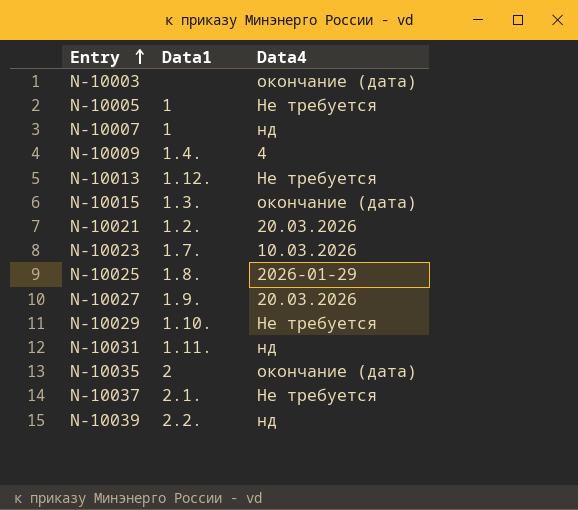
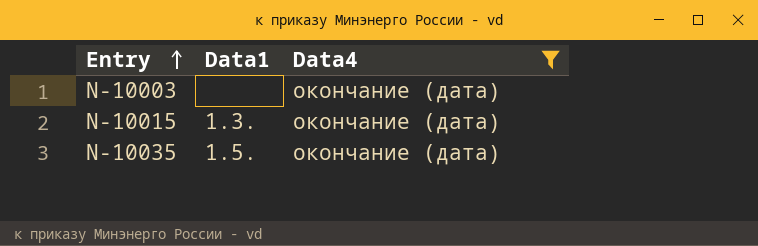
filter: none -> Data4 = окончание (дата)
N-10035 | Data1: 2 -> 1.5.

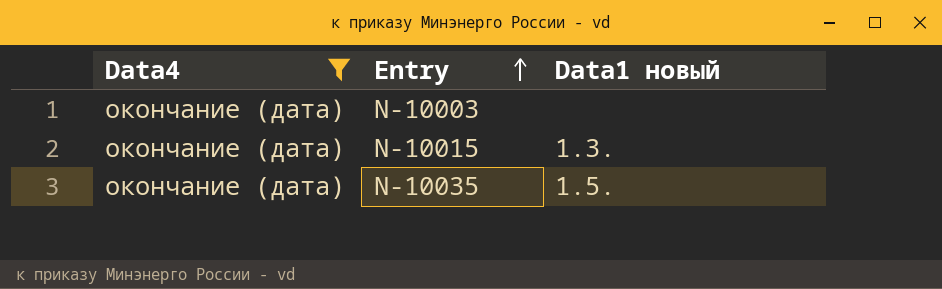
column Data4 | position: 3 -> 1
column name: Data1 -> Data1 новый

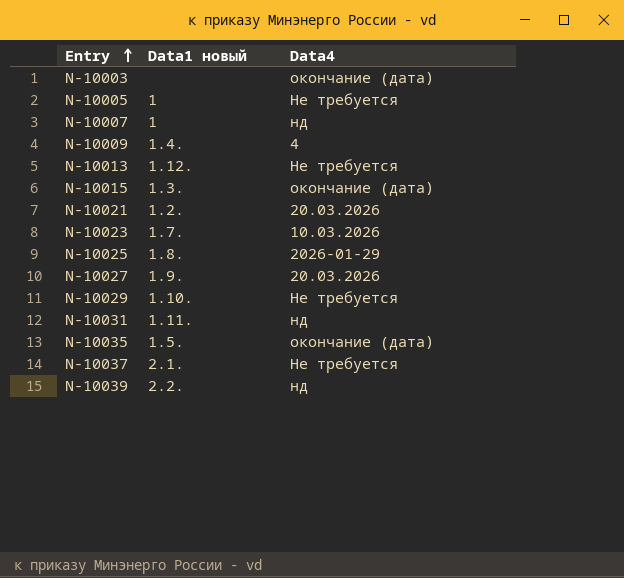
filter: Data4 = окончание (дата) -> none
column Data4 | position: 1 -> 3

